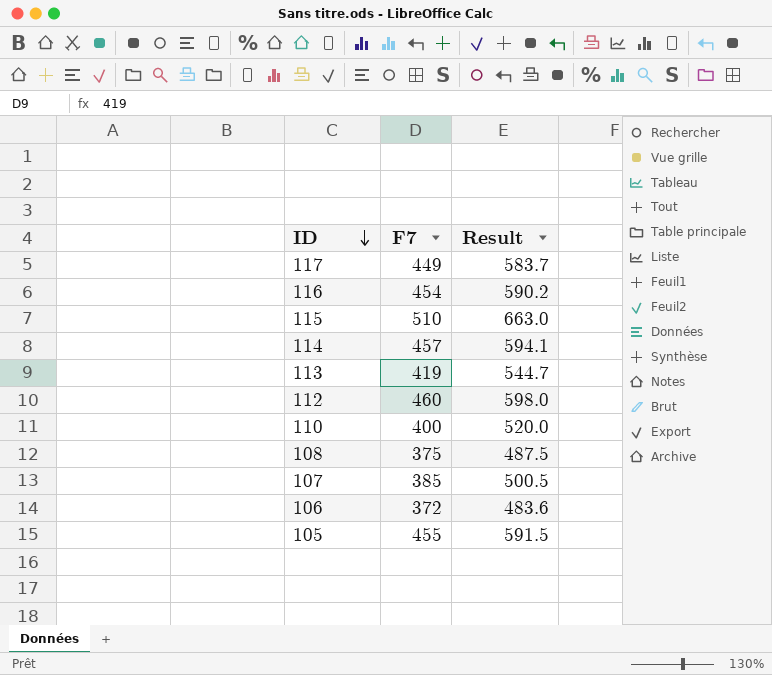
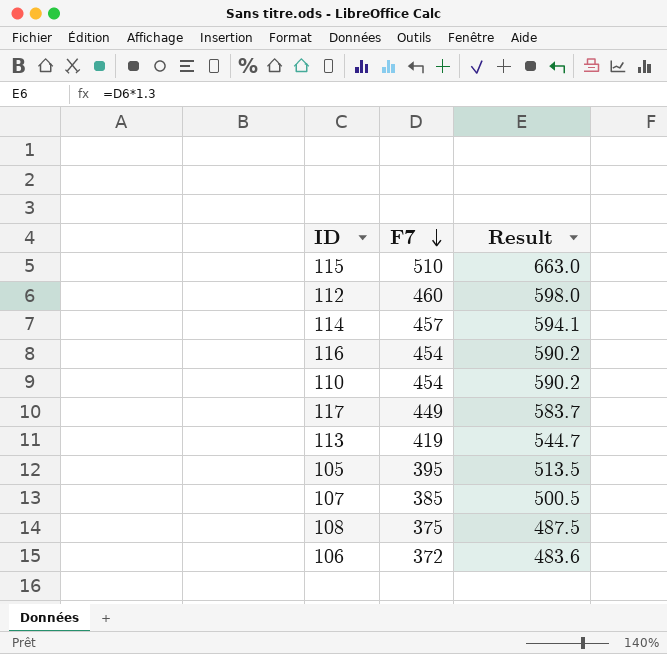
row order: ID descending -> F7 descending
110 | F7: 400 -> 454
110 | Result: 520.0 -> 590.2
105 | F7: 455 -> 395
105 | Result: 591.5 -> 513.5

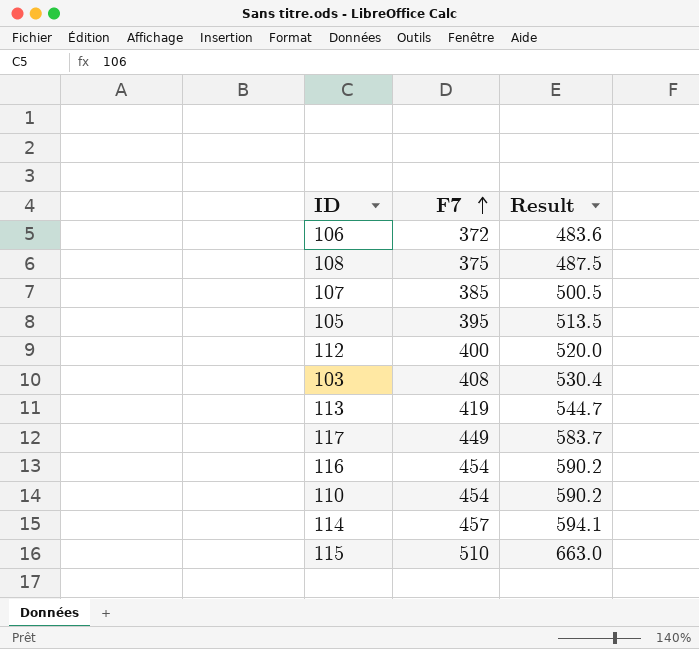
row order: F7 descending -> F7 ascending
112 | F7: 460 -> 400
112 | Result: 598.0 -> 520.0
row 103: none -> 408 | 530.4

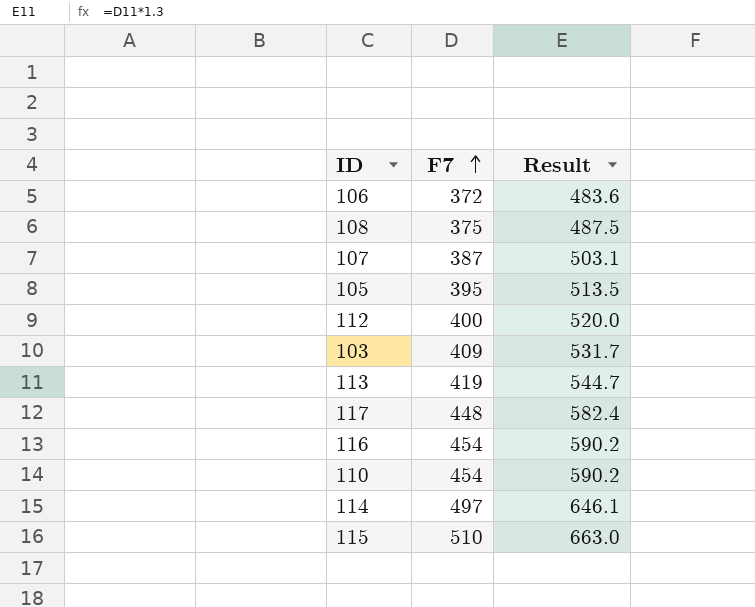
107 | F7: 385 -> 387
107 | Result: 500.5 -> 503.1
103 | F7: 408 -> 409
103 | Result: 530.4 -> 531.7
117 | F7: 449 -> 448
117 | Result: 583.7 -> 582.4
114 | F7: 457 -> 497
114 | Result: 594.1 -> 646.1

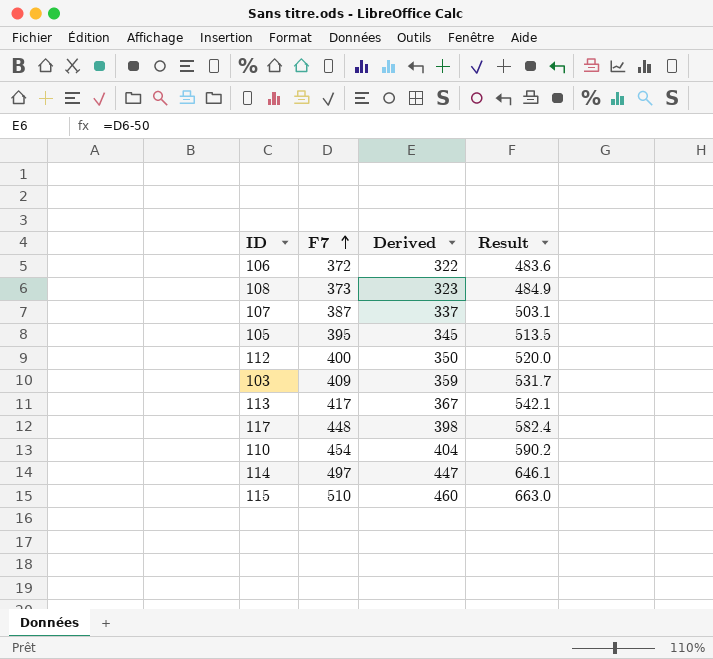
column Derived | formula: none -> [F7] - 50
row 116: 454 | 590.2 -> none
108 | F7: 375 -> 373
108 | Result: 487.5 -> 484.9
113 | F7: 419 -> 417
113 | Result: 544.7 -> 542.1

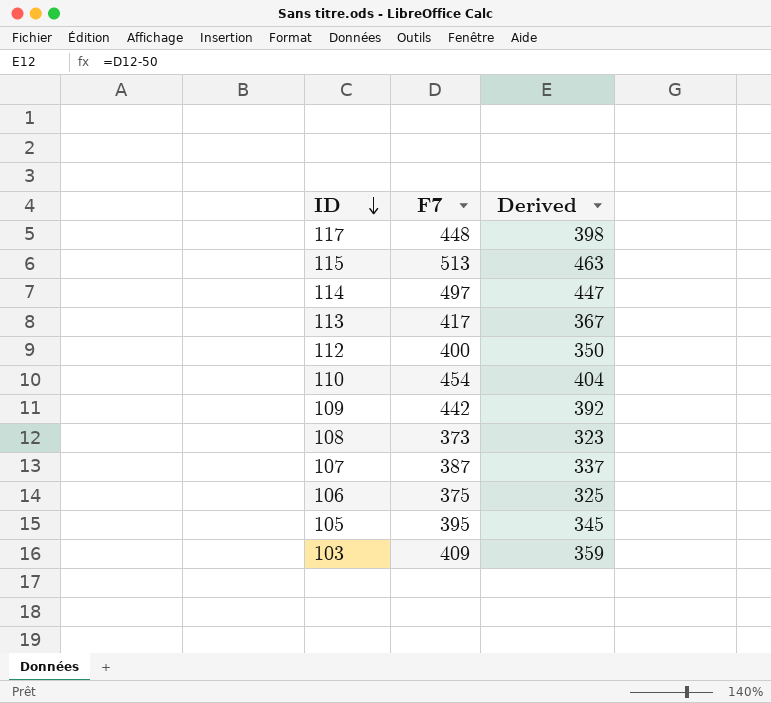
row order: F7 ascending -> ID descending
column Result | formula: [F7] * 1.3 -> none
115 | F7: 510 -> 513
115 | Derived: 460 -> 463
row 109: none -> 442 | 392
106 | F7: 372 -> 375
106 | Derived: 322 -> 325

